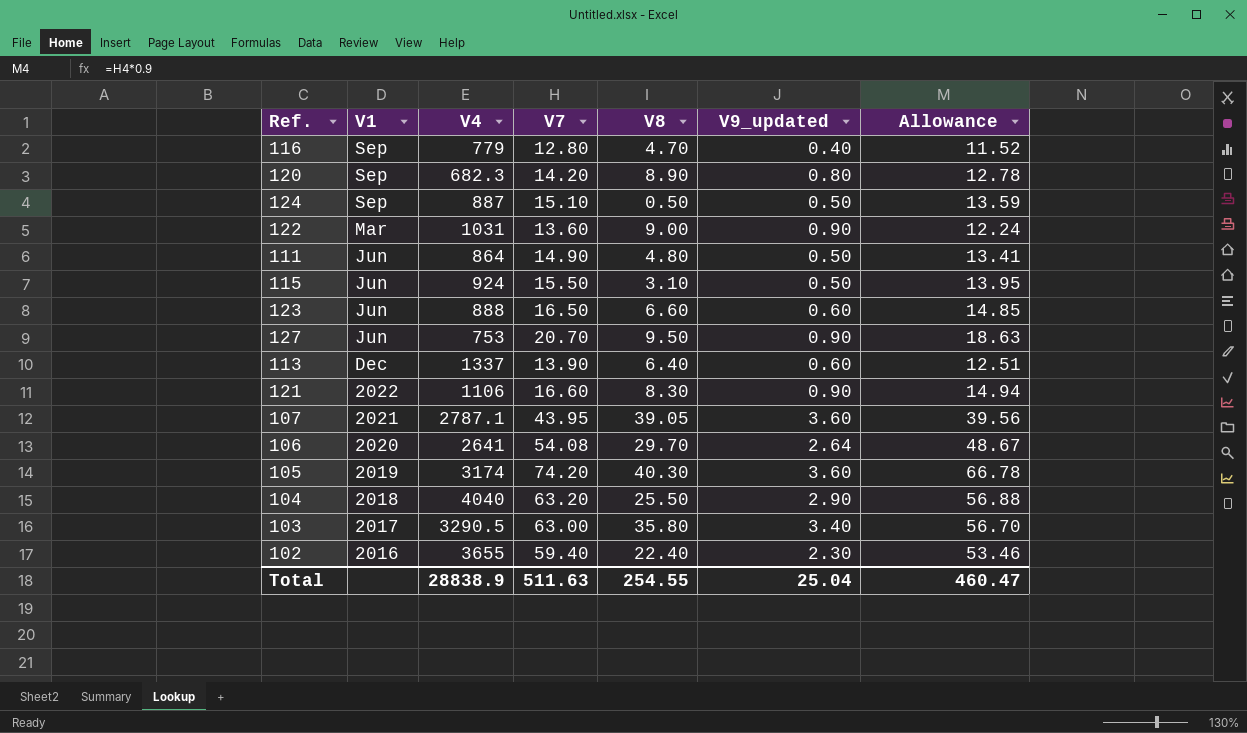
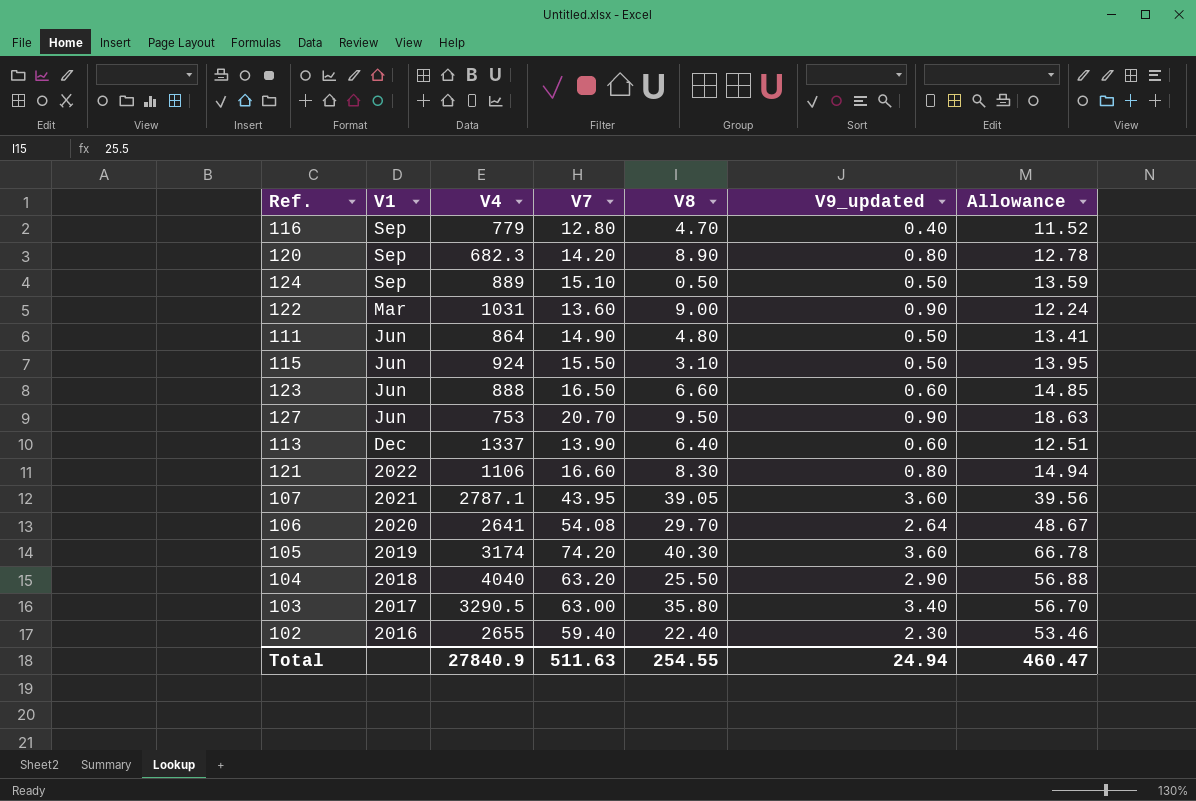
124 | V4: 887 -> 889
121 | V9_updated: 0.90 -> 0.80
102 | V4: 3655 -> 2655
Total | V4: 28838.9 -> 27840.9
Total | V9_updated: 25.04 -> 24.94

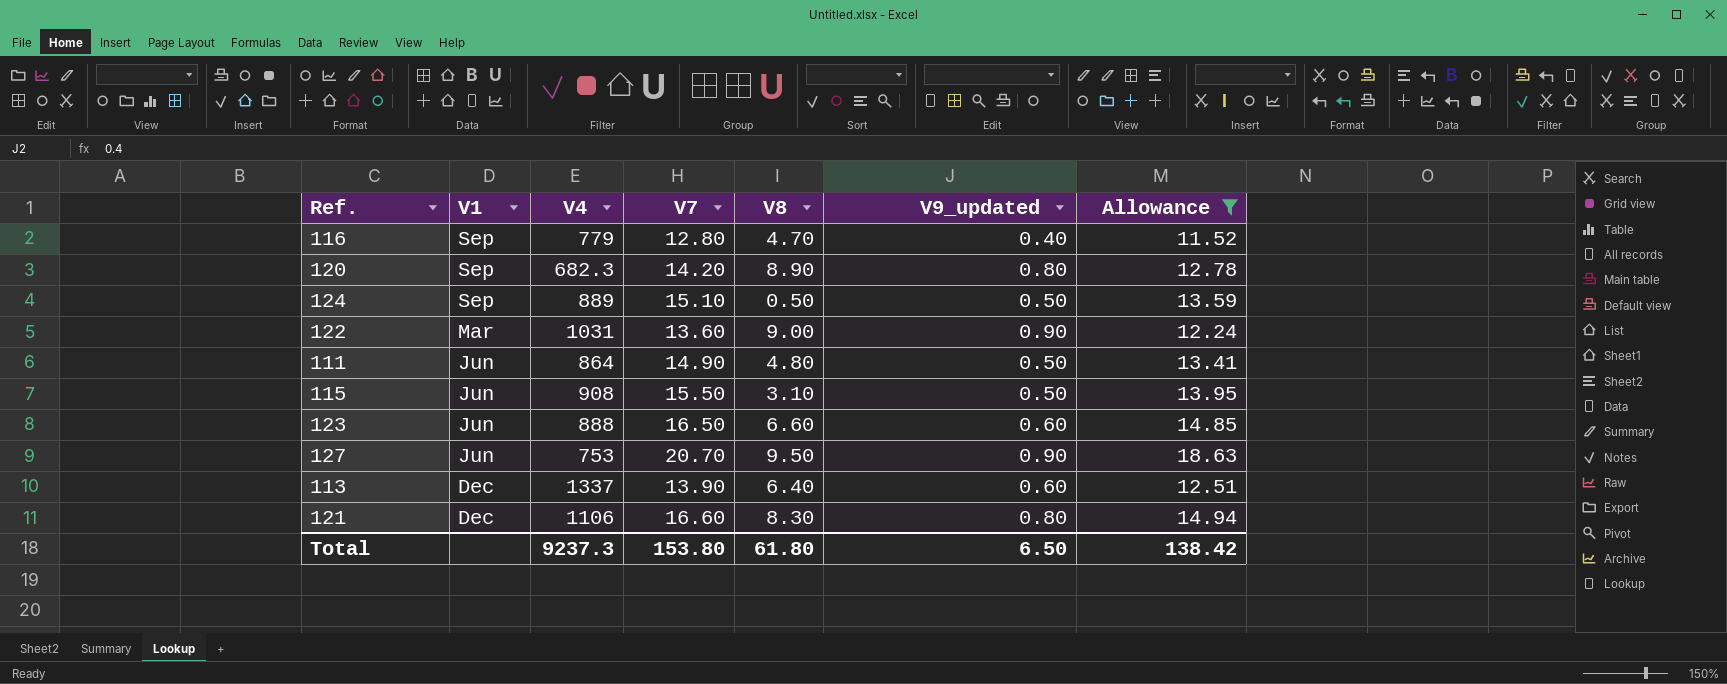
filter: none -> Allowance <= 18.63
115 | V4: 924 -> 908
121 | V1: 2022 -> Dec
Total | V4: 27840.9 -> 9237.3
Total | V7: 511.63 -> 153.80
Total | V8: 254.55 -> 61.80
Total | V9_updated: 24.94 -> 6.50
Total | Allowance: 460.47 -> 138.42

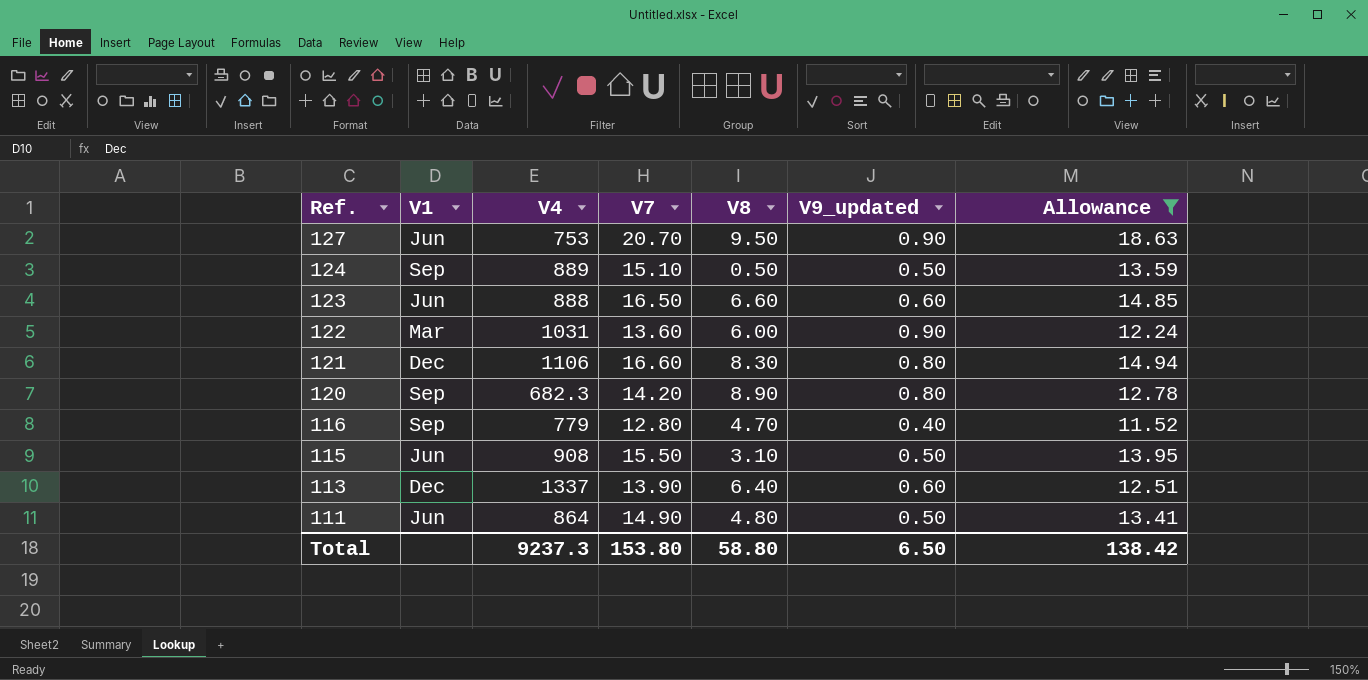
row order: V1 descending -> Ref. descending
122 | V8: 9.00 -> 6.00
Total | V8: 61.80 -> 58.80

